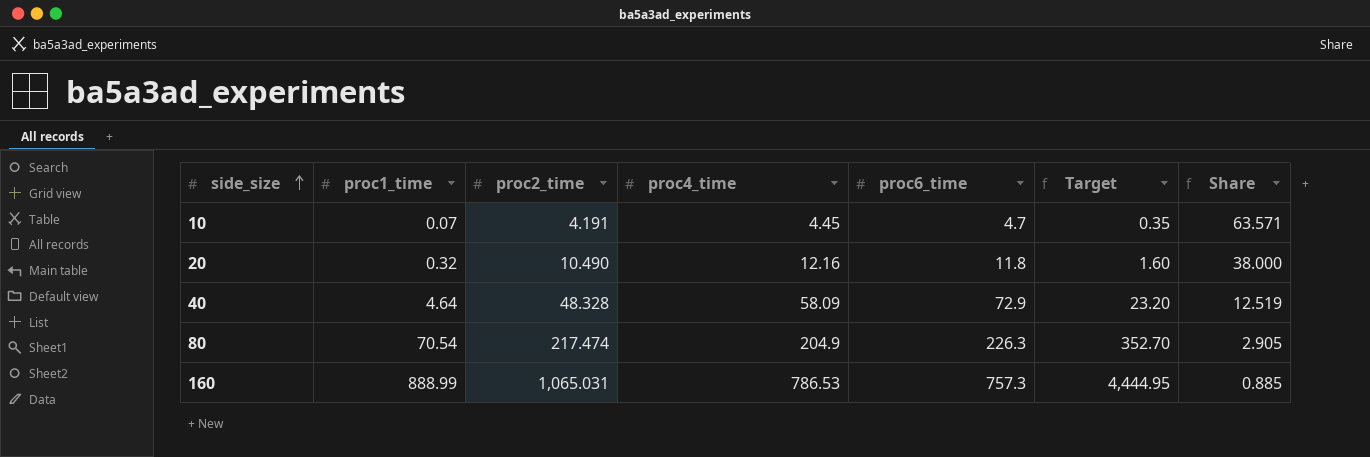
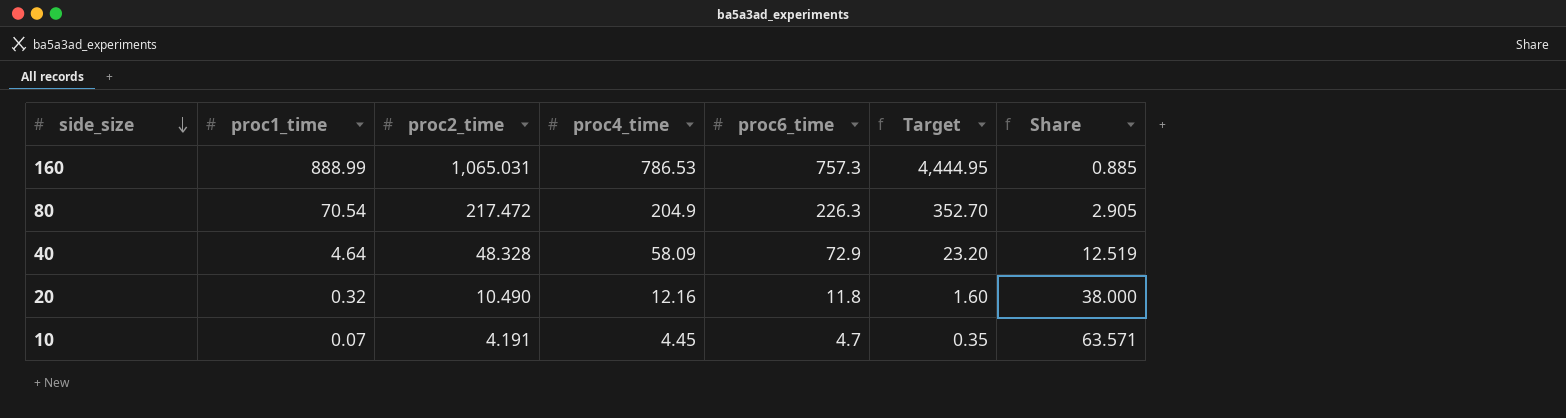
row order: side_size ascending -> side_size descending
80 | proc2_time: 217.474 -> 217.472

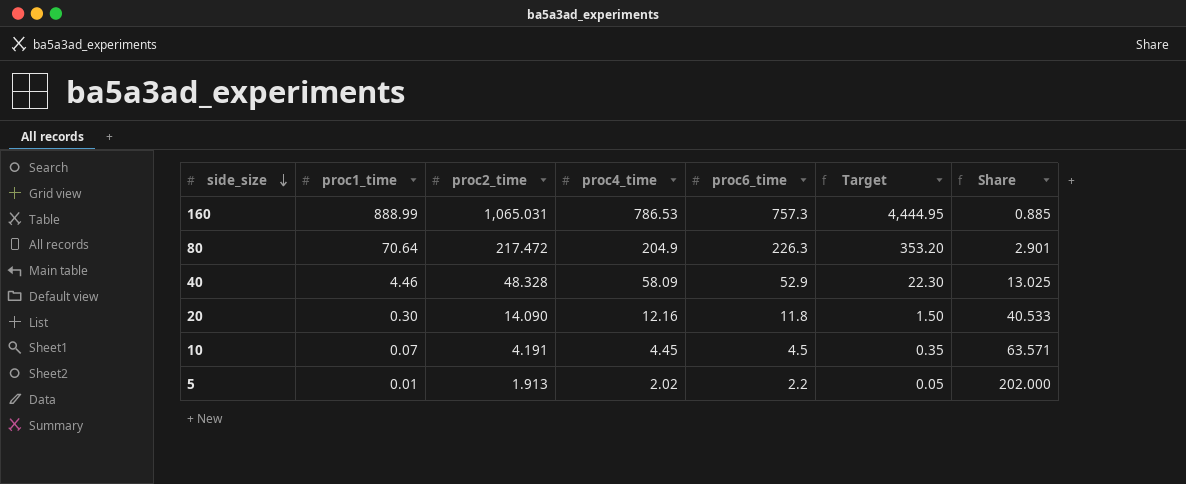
80 | proc1_time: 70.54 -> 70.64
80 | Target: 352.70 -> 353.20
80 | Share: 2.905 -> 2.901
40 | proc1_time: 4.64 -> 4.46
40 | proc6_time: 72.9 -> 52.9
40 | Target: 23.20 -> 22.30
40 | Share: 12.519 -> 13.025
20 | proc1_time: 0.32 -> 0.30
20 | proc2_time: 10.490 -> 14.090
20 | Target: 1.60 -> 1.50
20 | Share: 38.000 -> 40.533
10 | proc6_time: 4.7 -> 4.5
row 5: none -> 0.01 | 1.913 | 2.02 | 2.2 | 0.05 | 202.000

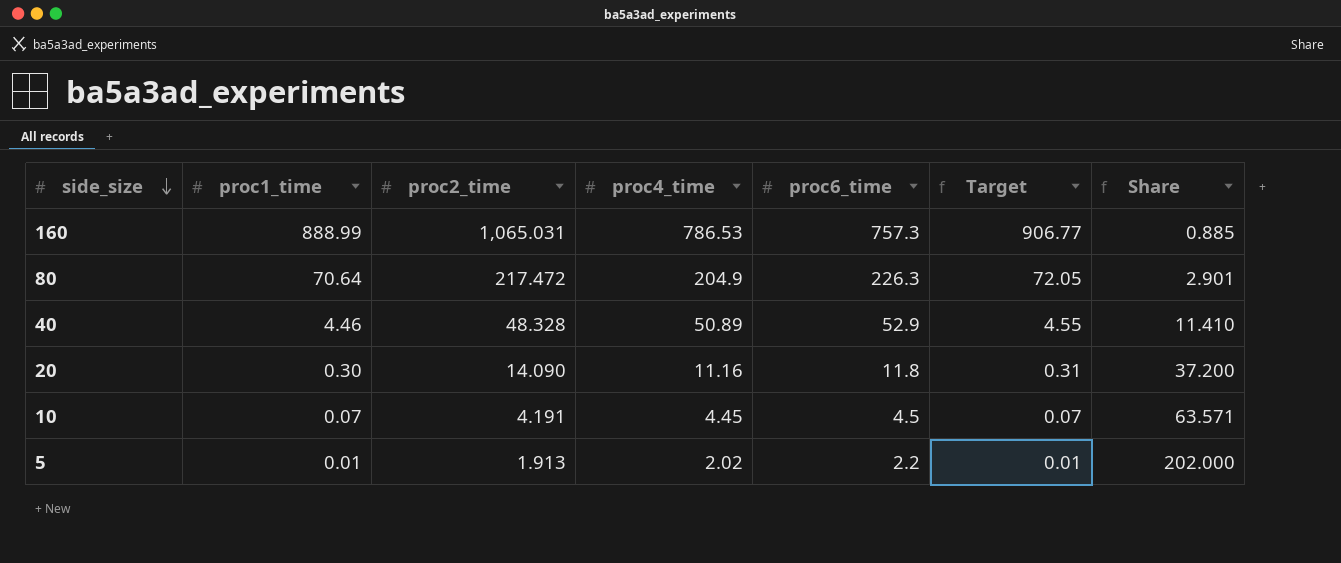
column Target | formula: [proc1_time] * 5 -> [proc1_time] * 1.02
40 | proc4_time: 58.09 -> 50.89
40 | Share: 13.025 -> 11.410
20 | proc4_time: 12.16 -> 11.16
20 | Share: 40.533 -> 37.200

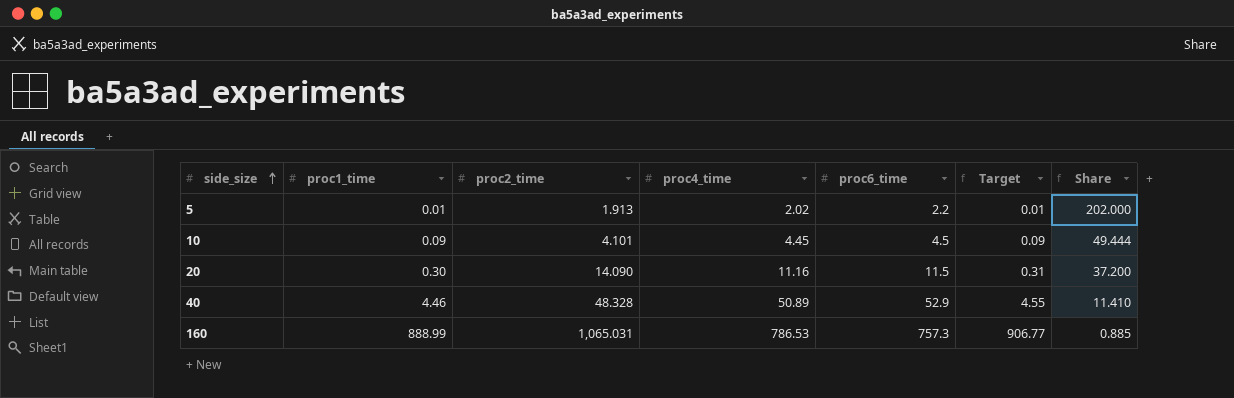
row order: side_size descending -> side_size ascending
row 80: 70.64 | 217.472 | 204.9 | 226.3 | 72.05 | 2.901 -> none
10 | proc1_time: 0.07 -> 0.09
10 | proc2_time: 4.191 -> 4.101
10 | Target: 0.07 -> 0.09
10 | Share: 63.571 -> 49.444
20 | proc6_time: 11.8 -> 11.5

